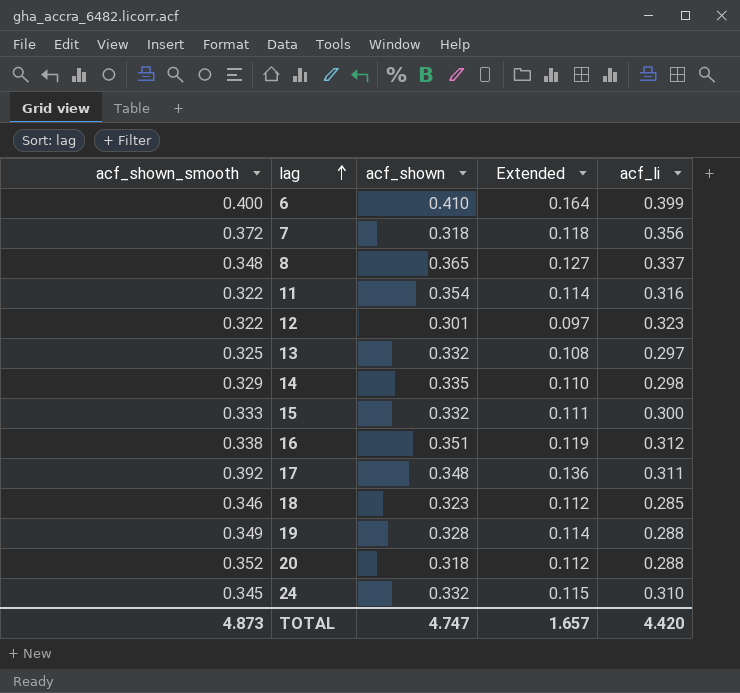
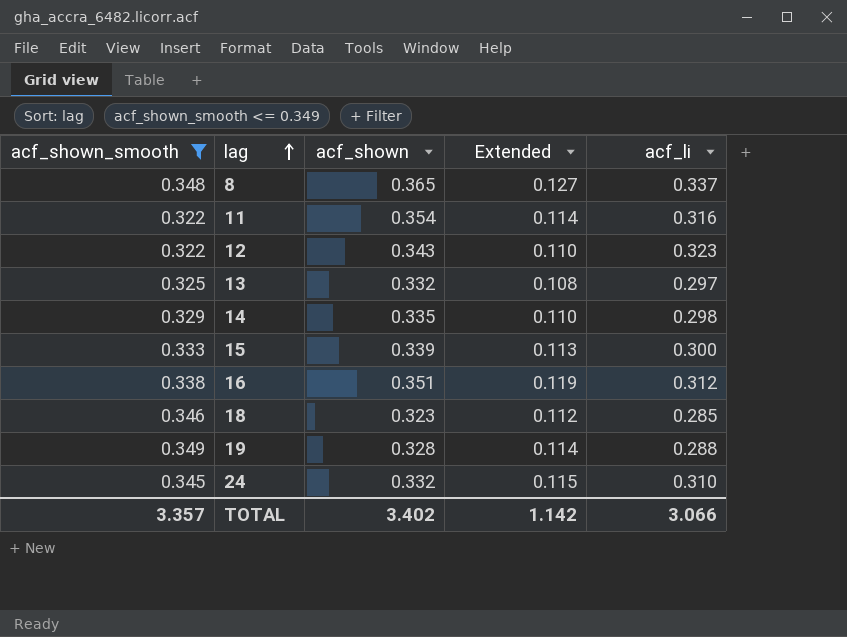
filter: none -> acf_shown_smooth <= 0.349
12 | acf_shown: 0.301 -> 0.343
12 | Extended: 0.097 -> 0.110
15 | acf_shown: 0.332 -> 0.339
15 | Extended: 0.111 -> 0.113
TOTAL | acf_shown_smooth: 4.873 -> 3.357
TOTAL | acf_shown: 4.747 -> 3.402
TOTAL | Extended: 1.657 -> 1.142
TOTAL | acf_li: 4.420 -> 3.066

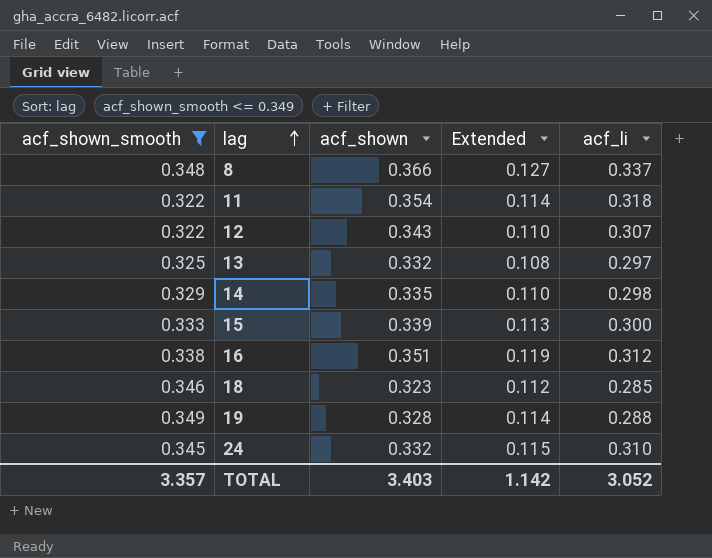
8 | acf_shown: 0.365 -> 0.366
11 | acf_li: 0.316 -> 0.318
12 | acf_li: 0.323 -> 0.307
TOTAL | acf_shown: 3.402 -> 3.403
TOTAL | acf_li: 3.066 -> 3.052

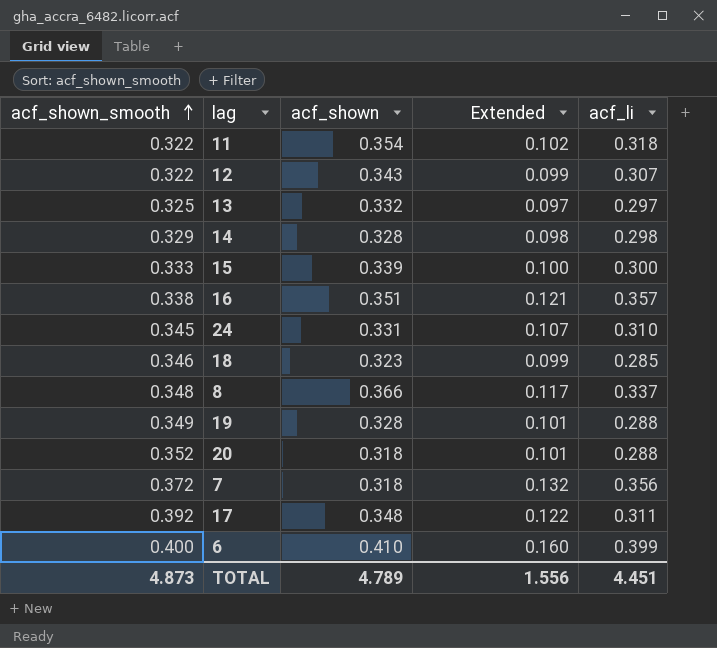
filter: acf_shown_smooth <= 0.349 -> none
row order: lag ascending -> acf_shown_smooth ascending
column Extended | formula: [acf_shown_smooth] * [acf_shown] -> [acf_shown_smooth] * [acf_li]
14 | acf_shown: 0.335 -> 0.328
16 | acf_li: 0.312 -> 0.357
24 | acf_shown: 0.332 -> 0.331
TOTAL | acf_shown_smooth: 3.357 -> 4.873
TOTAL | acf_shown: 3.403 -> 4.789
TOTAL | Extended: 1.142 -> 1.556
TOTAL | acf_li: 3.052 -> 4.451

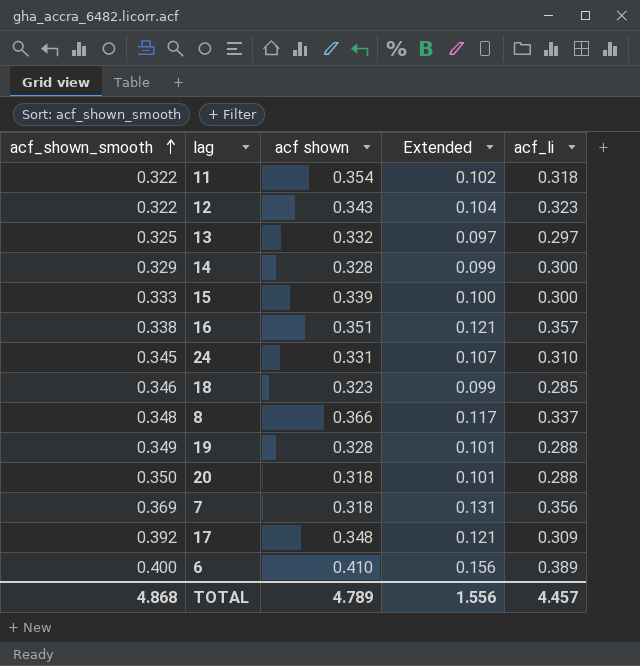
column name: acf_shown -> acf shown
12 | Extended: 0.099 -> 0.104
12 | acf_li: 0.307 -> 0.323
14 | Extended: 0.098 -> 0.099
14 | acf_li: 0.298 -> 0.300
20 | acf_shown_smooth: 0.352 -> 0.350
7 | acf_shown_smooth: 0.372 -> 0.369
7 | Extended: 0.132 -> 0.131
17 | Extended: 0.122 -> 0.121
17 | acf_li: 0.311 -> 0.309
6 | Extended: 0.160 -> 0.156
6 | acf_li: 0.399 -> 0.389
TOTAL | acf_shown_smooth: 4.873 -> 4.868
TOTAL | acf_li: 4.451 -> 4.457

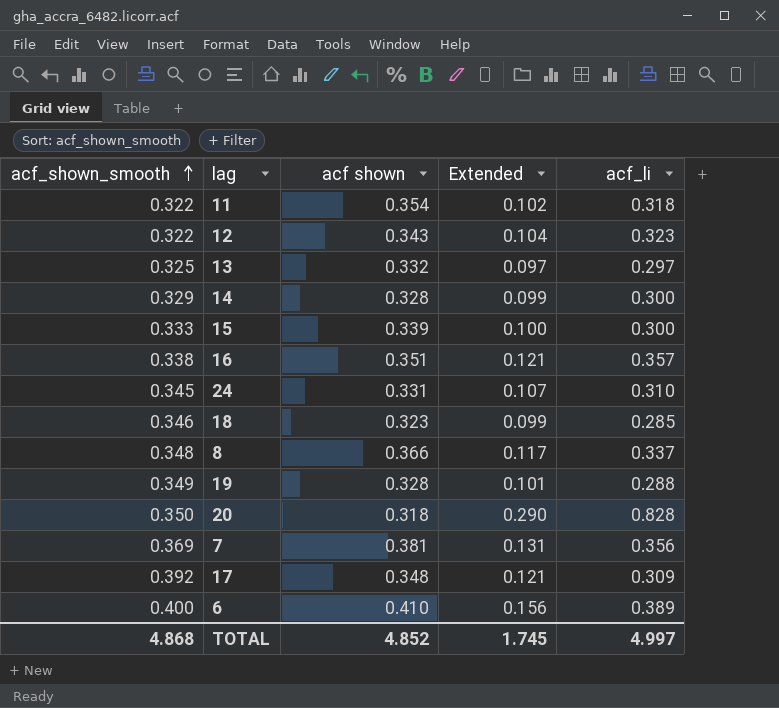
20 | Extended: 0.101 -> 0.290
20 | acf_li: 0.288 -> 0.828
7 | acf shown: 0.318 -> 0.381
TOTAL | acf shown: 4.789 -> 4.852
TOTAL | Extended: 1.556 -> 1.745
TOTAL | acf_li: 4.457 -> 4.997

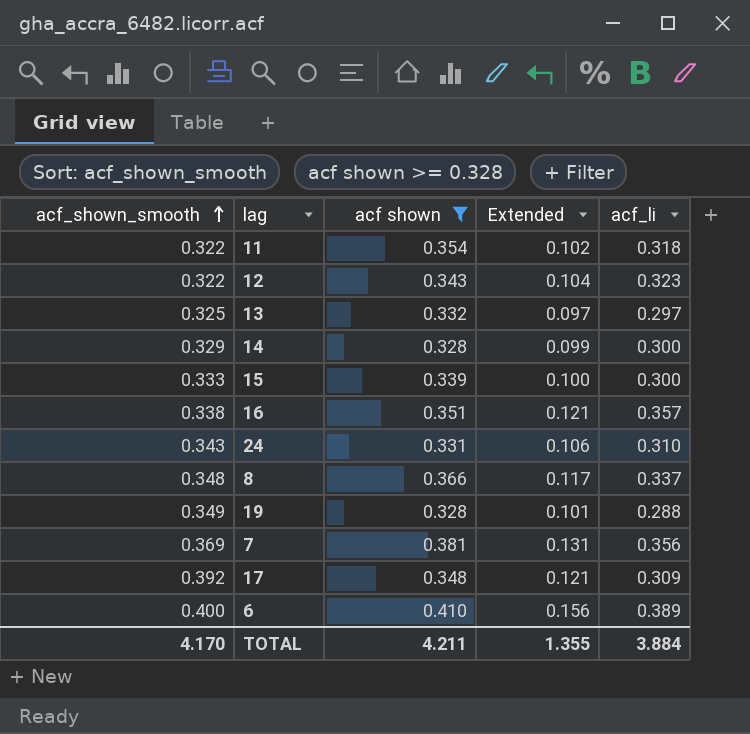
filter: none -> acf shown >= 0.328
24 | acf_shown_smooth: 0.345 -> 0.343
24 | Extended: 0.107 -> 0.106
TOTAL | acf_shown_smooth: 4.868 -> 4.170
TOTAL | acf shown: 4.852 -> 4.211
TOTAL | Extended: 1.745 -> 1.355
TOTAL | acf_li: 4.997 -> 3.884

